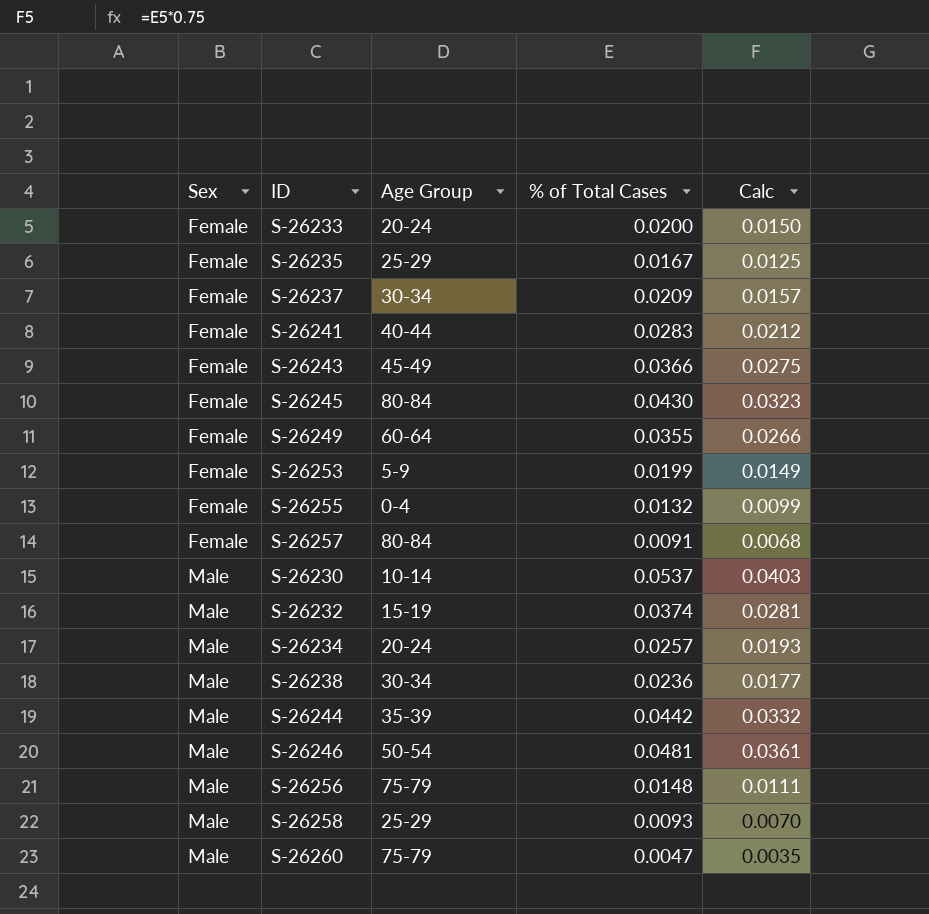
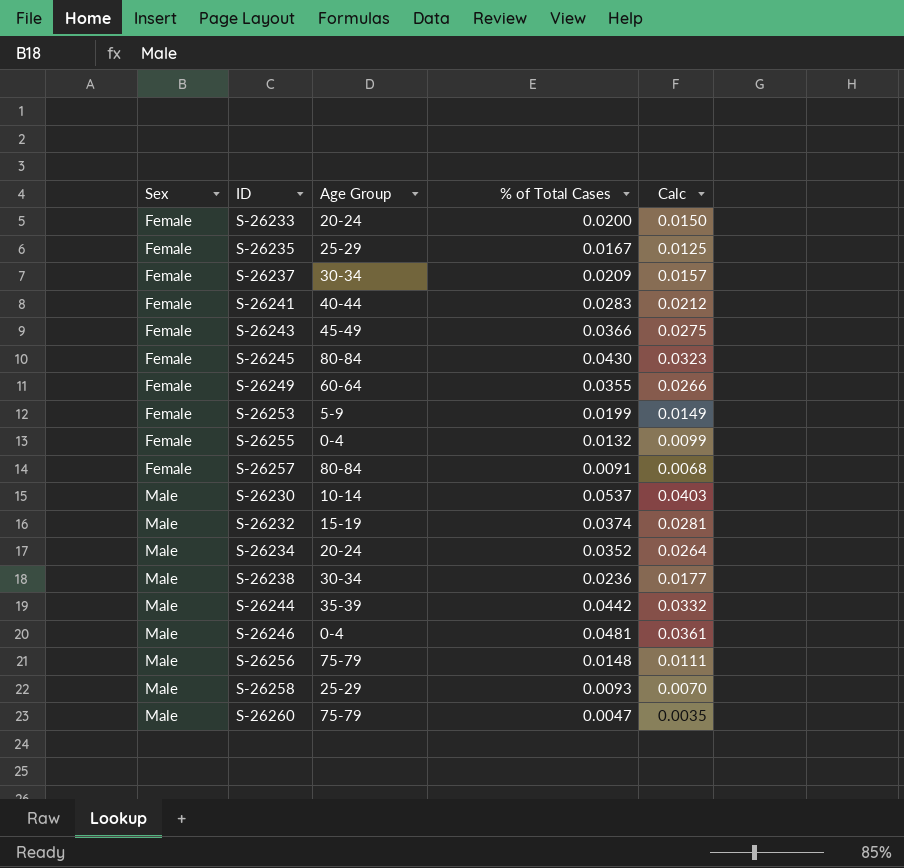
S-26234 | % of Total Cases: 0.0257 -> 0.0352
S-26234 | Calc: 0.0193 -> 0.0264
S-26246 | Age Group: 50-54 -> 0-4

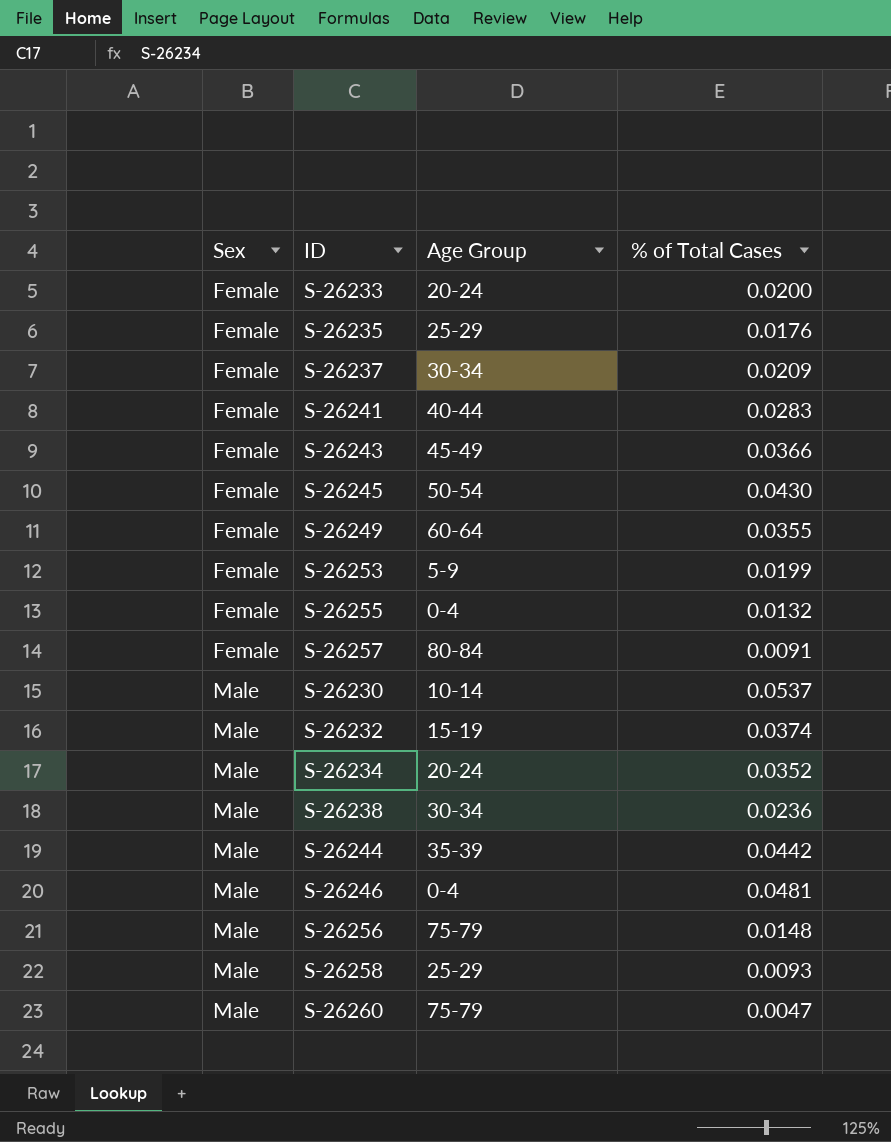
column Calc | formula: [% of Total Cases] * 0.75 -> none
S-26235 | % of Total Cases: 0.0167 -> 0.0176
S-26245 | Age Group: 80-84 -> 50-54

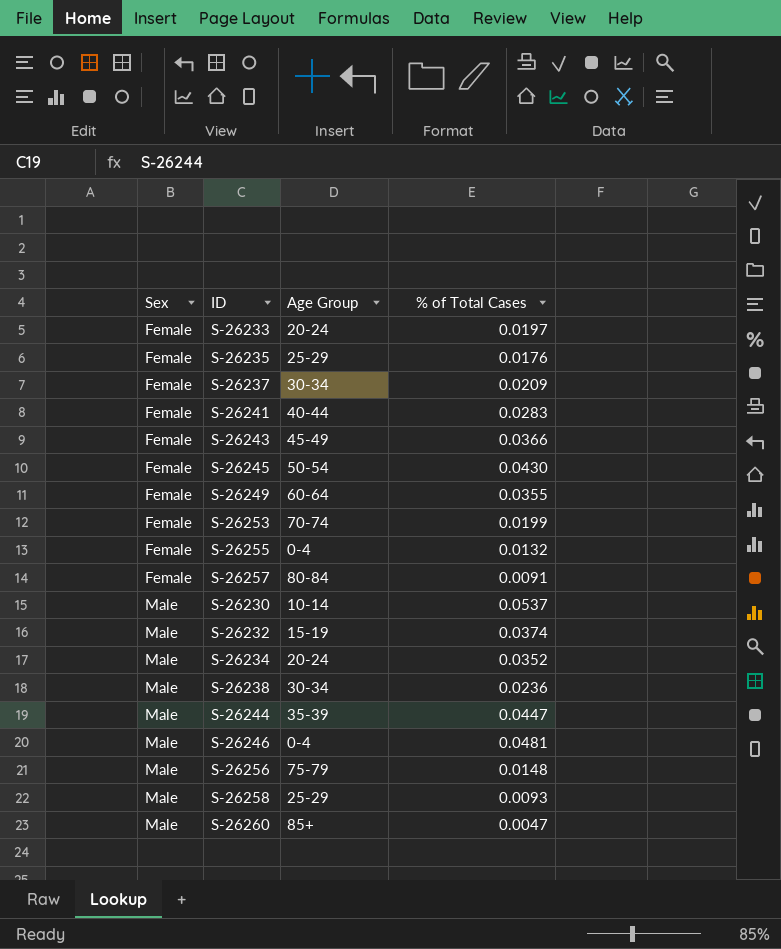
S-26233 | % of Total Cases: 0.0200 -> 0.0197
S-26253 | Age Group: 5-9 -> 70-74
S-26244 | % of Total Cases: 0.0442 -> 0.0447
S-26260 | Age Group: 75-79 -> 85+

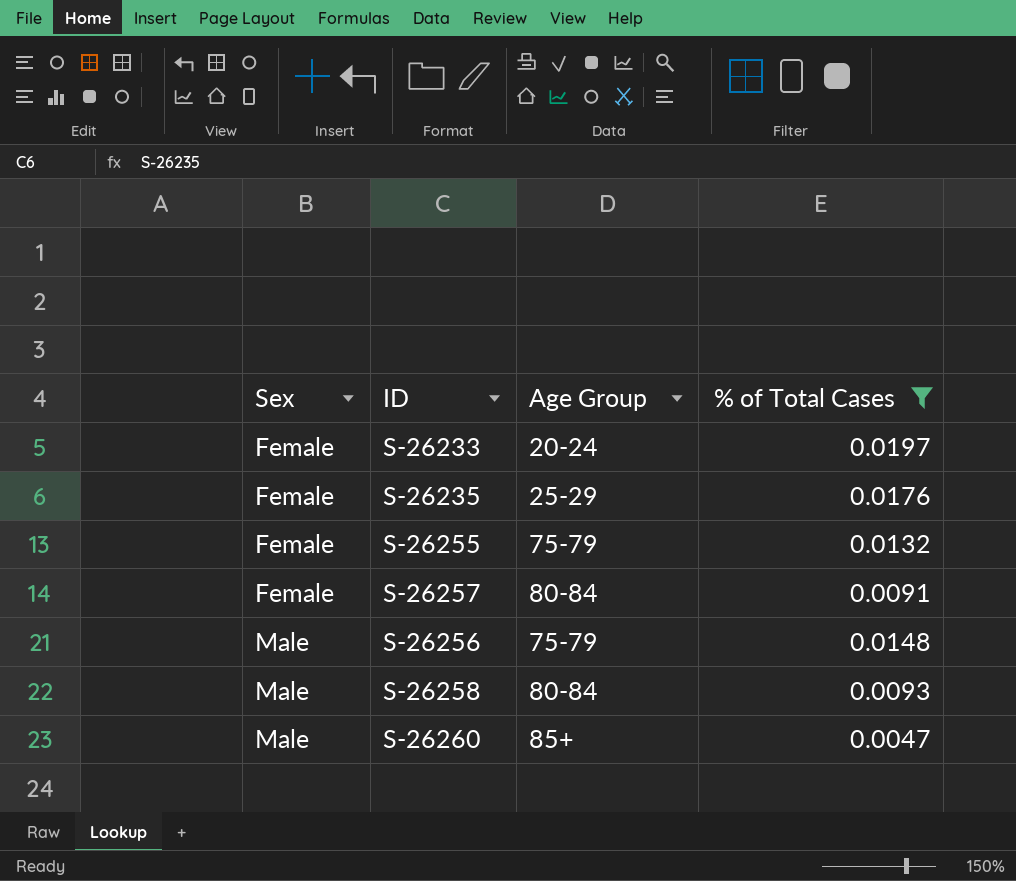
filter: none -> % of Total Cases <= 0.0197
S-26255 | Age Group: 0-4 -> 75-79
S-26258 | Age Group: 25-29 -> 80-84

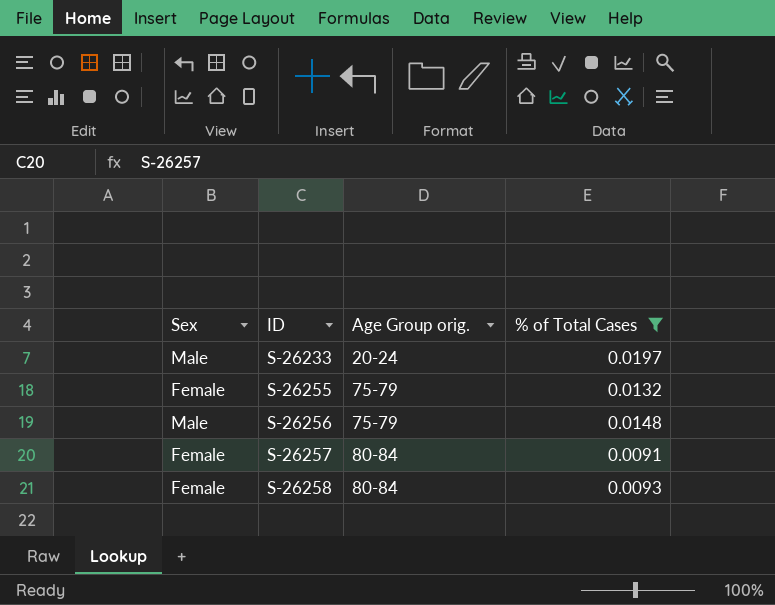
row order: Sex ascending -> ID ascending
column name: Age Group -> Age Group orig.
row S-26235: Female | 25-29 | 0.0176 -> none
row S-26260: Male | 85+ | 0.0047 -> none
S-26233 | Sex: Female -> Male
S-26258 | Sex: Male -> Female

